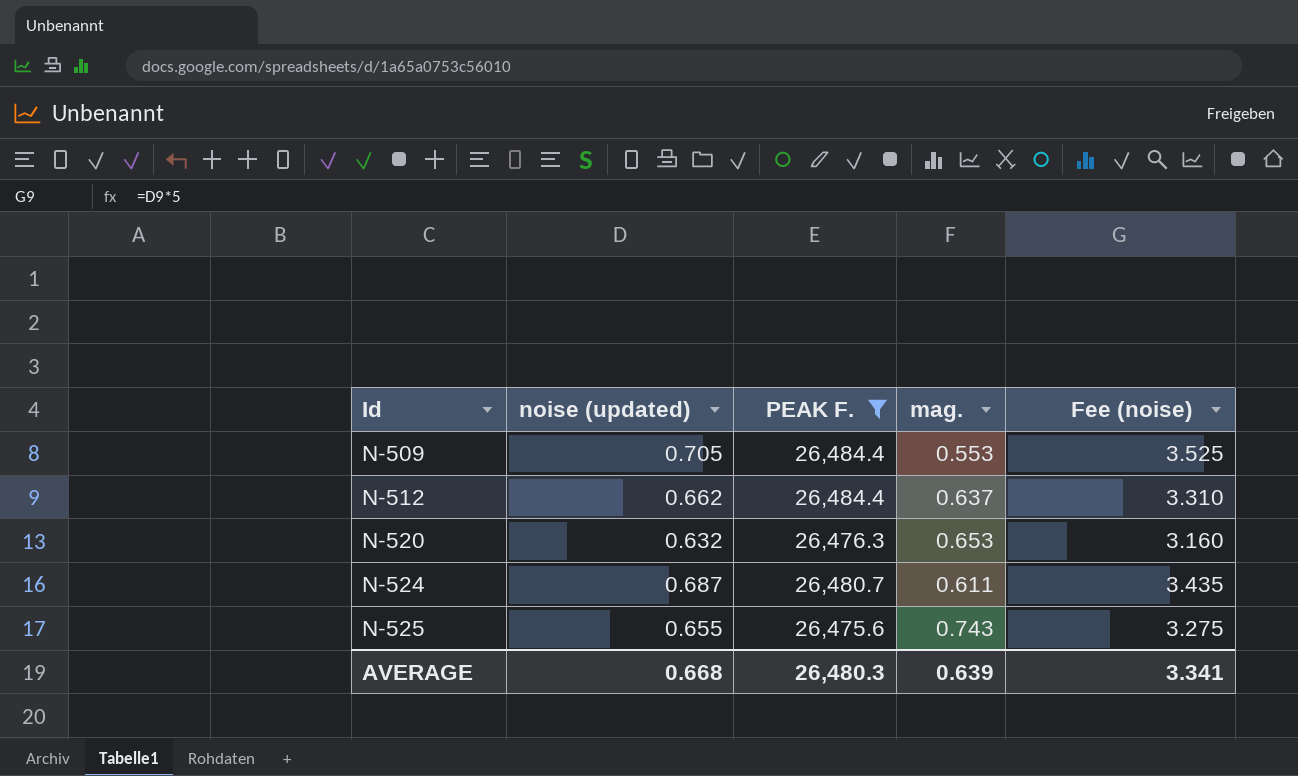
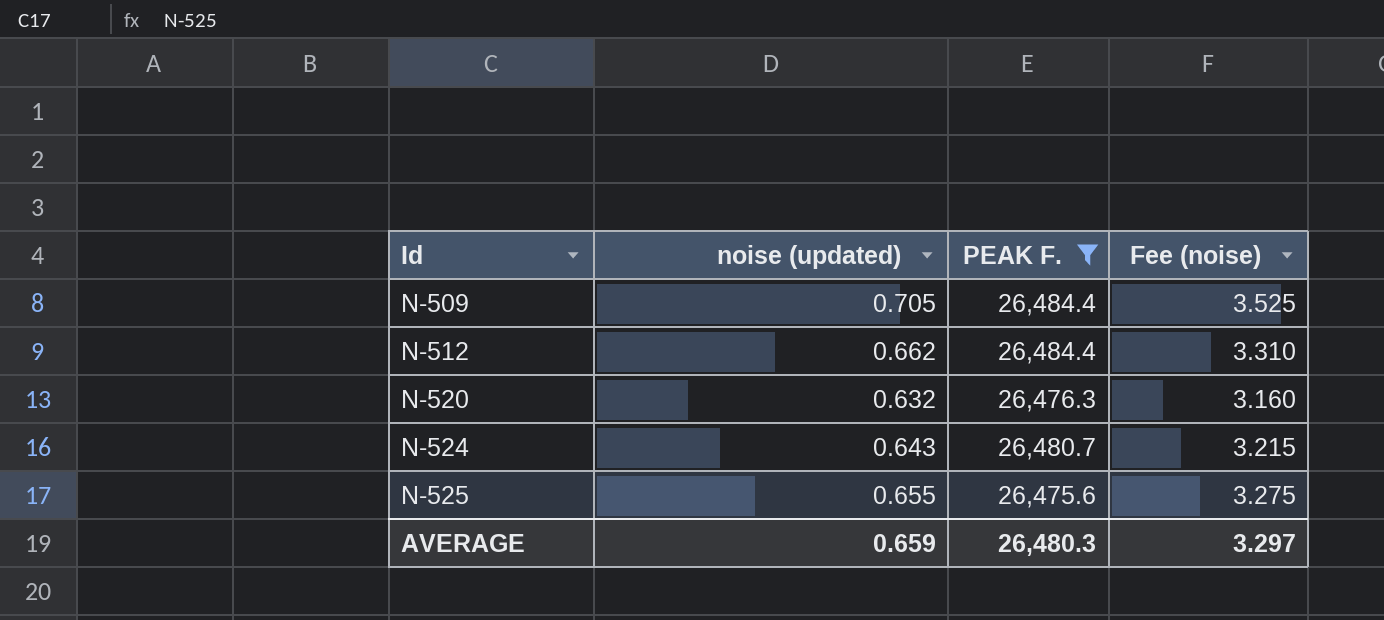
column mag. | position: 4 -> none
N-524 | noise (updated): 0.687 -> 0.643
N-524 | Fee (noise): 3.435 -> 3.215
AVERAGE | noise (updated): 0.668 -> 0.659
AVERAGE | Fee (noise): 3.341 -> 3.297

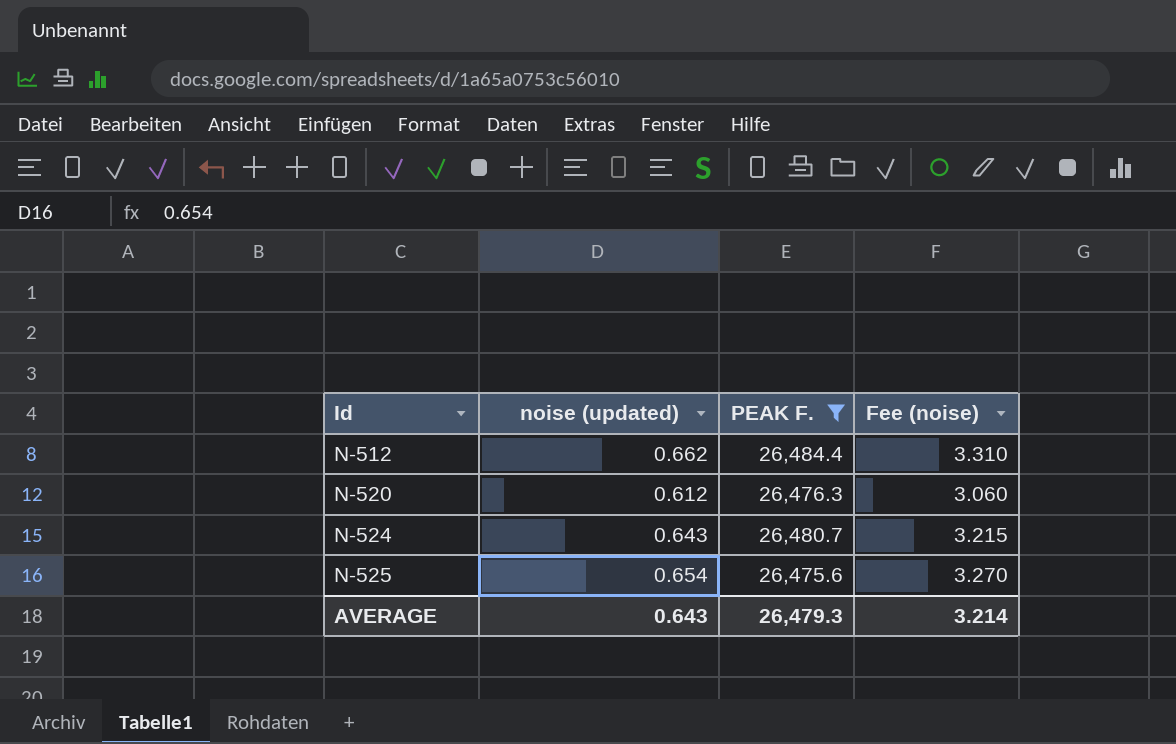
row N-509: 0.705 | 26,484.4 | 3.525 -> none
N-520 | noise (updated): 0.632 -> 0.612
N-520 | Fee (noise): 3.160 -> 3.060
N-525 | noise (updated): 0.655 -> 0.654
N-525 | Fee (noise): 3.275 -> 3.270
AVERAGE | noise (updated): 0.659 -> 0.643
AVERAGE | PEAK F.: 26,480.3 -> 26,479.3
AVERAGE | Fee (noise): 3.297 -> 3.214

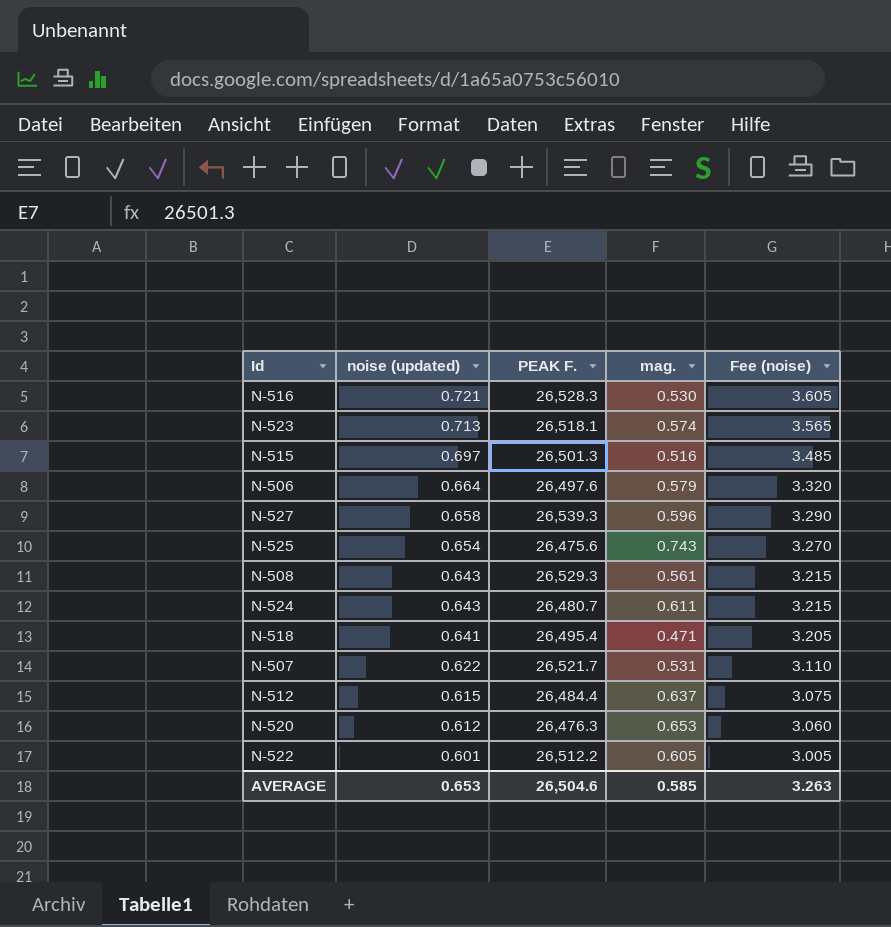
filter: PEAK F. <= 26,484.4 -> none
row order: Id ascending -> noise (updated) descending
column mag. | position: none -> 4
N-512 | noise (updated): 0.662 -> 0.615
N-512 | Fee (noise): 3.310 -> 3.075
AVERAGE | noise (updated): 0.643 -> 0.653
AVERAGE | PEAK F.: 26,479.3 -> 26,504.6
AVERAGE | Fee (noise): 3.214 -> 3.263

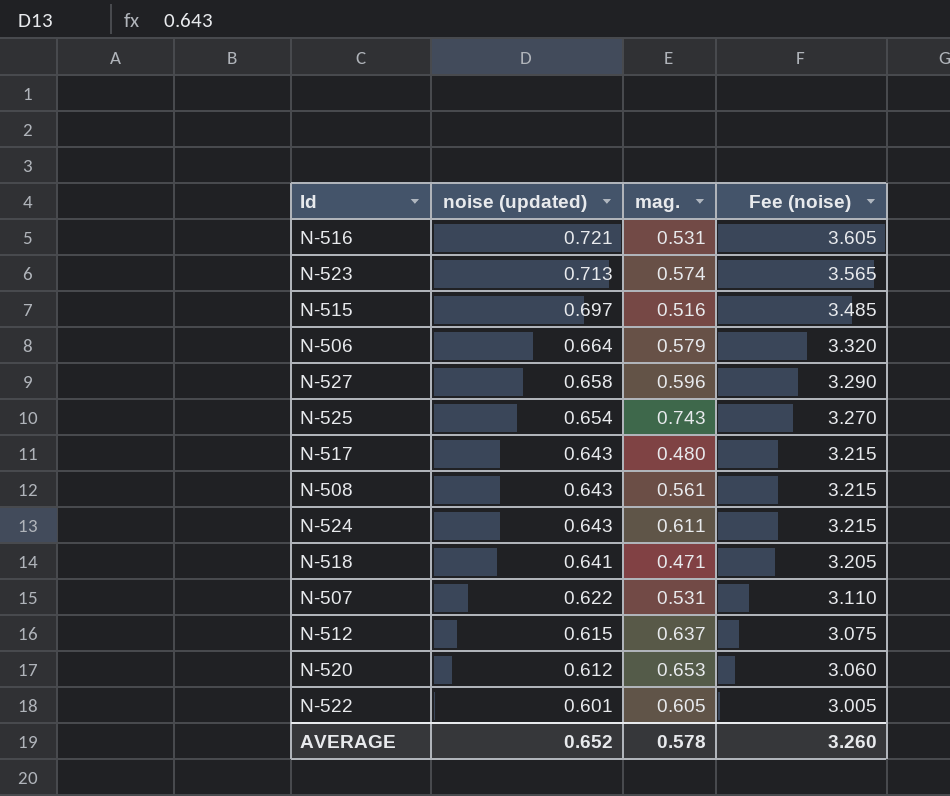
column PEAK F. | position: 3 -> none
N-516 | mag.: 0.530 -> 0.531
row N-517: none -> 0.643 | 0.480 | 3.215
AVERAGE | noise (updated): 0.653 -> 0.652
AVERAGE | mag.: 0.585 -> 0.578
AVERAGE | Fee (noise): 3.263 -> 3.260

